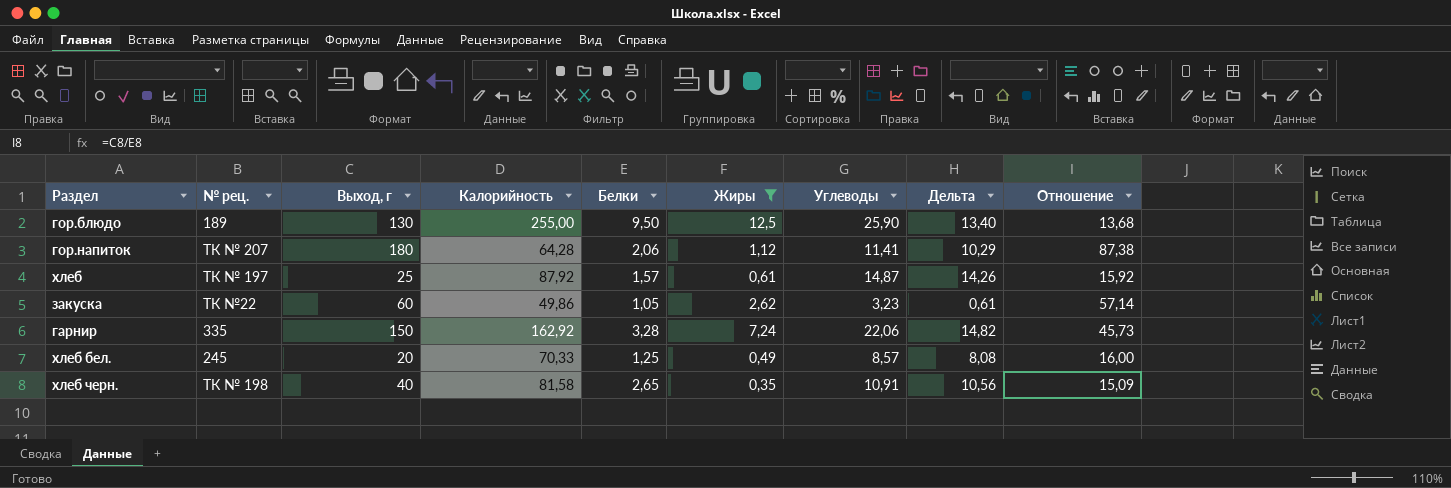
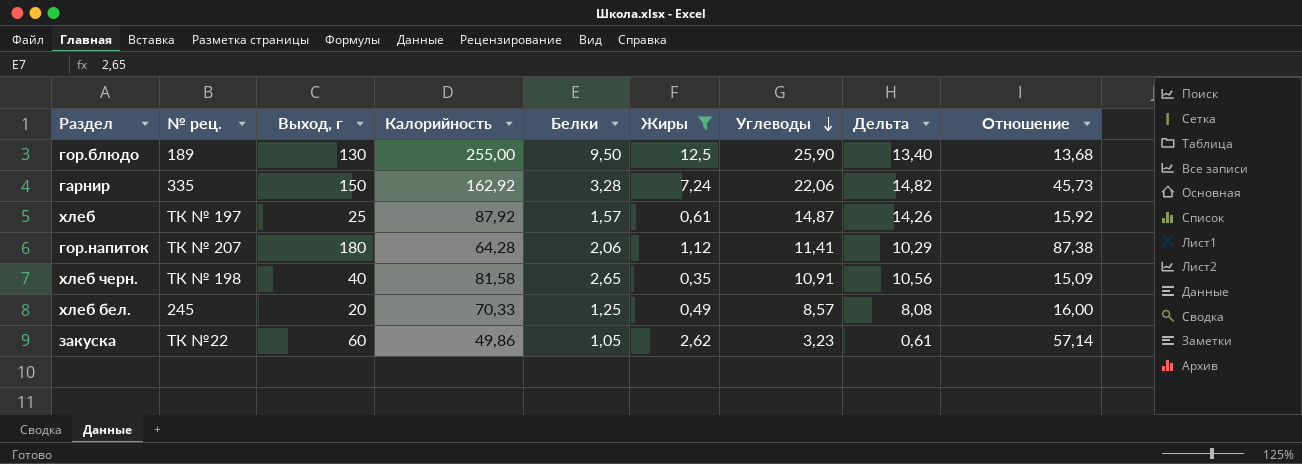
row order: none -> Углеводы descending

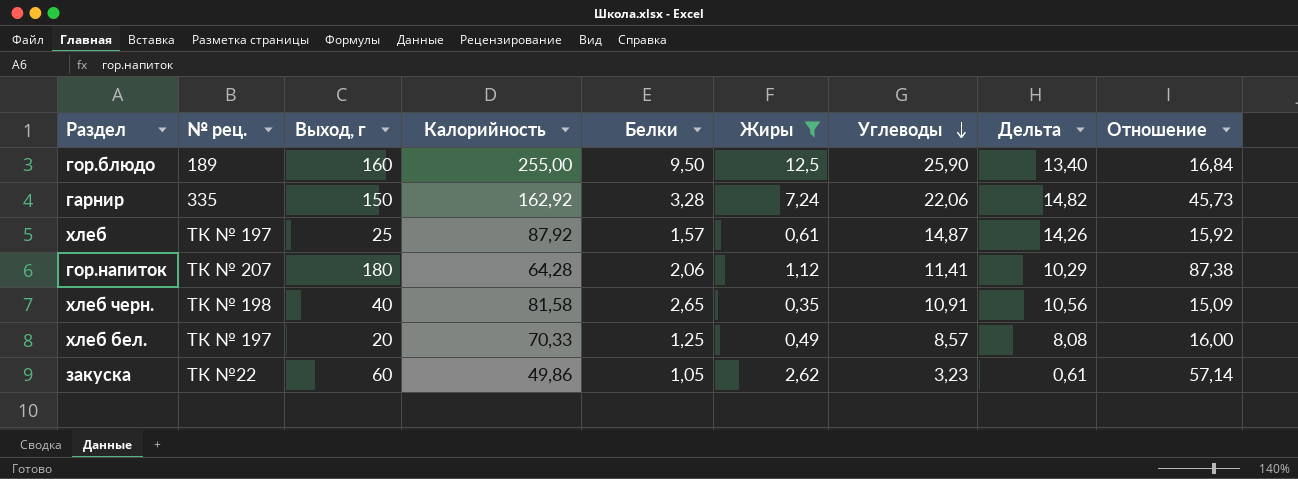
гор.блюдо | Выход, г: 130 -> 160
гор.блюдо | Отношение: 13,68 -> 16,84
хлеб бел. | № рец.: 245 -> ТК № 197

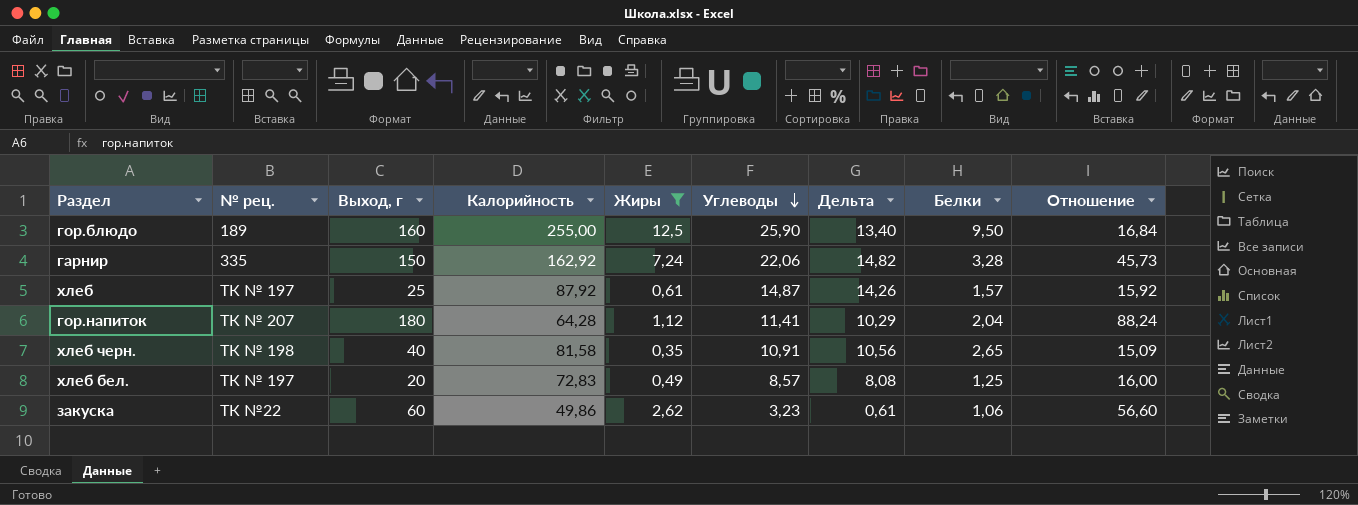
column Белки | position: 5 -> 8
гор.напиток | Белки: 2,06 -> 2,04
гор.напиток | Отношение: 87,38 -> 88,24
хлеб бел. | Калорийность: 70,33 -> 72,83
закуска | Белки: 1,05 -> 1,06
закуска | Отношение: 57,14 -> 56,60

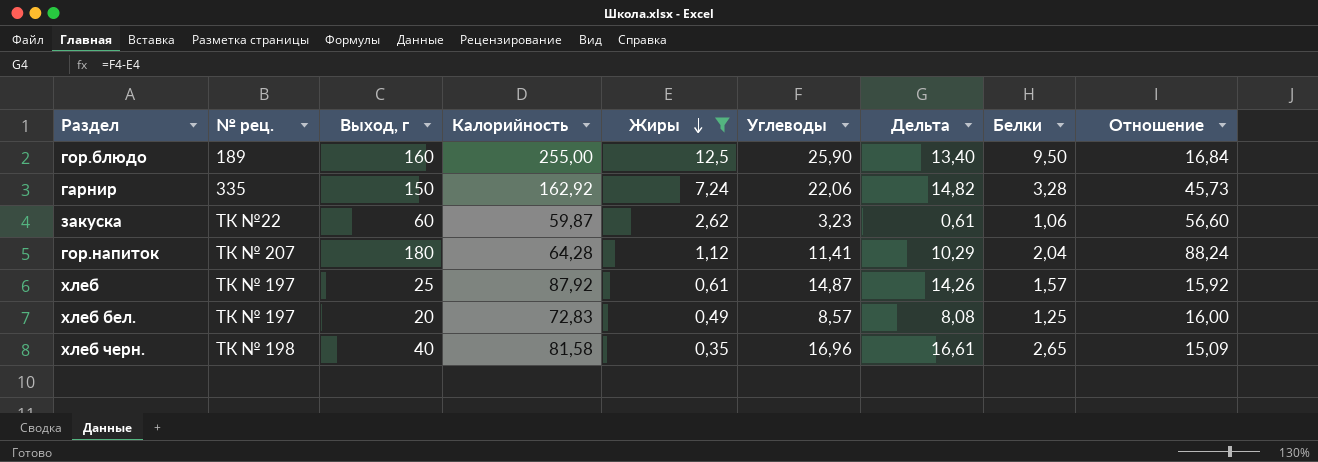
row order: Углеводы descending -> Жиры descending
закуска | Калорийность: 49,86 -> 59,87
хлеб черн. | Углеводы: 10,91 -> 16,96
хлеб черн. | Дельта: 10,56 -> 16,61

